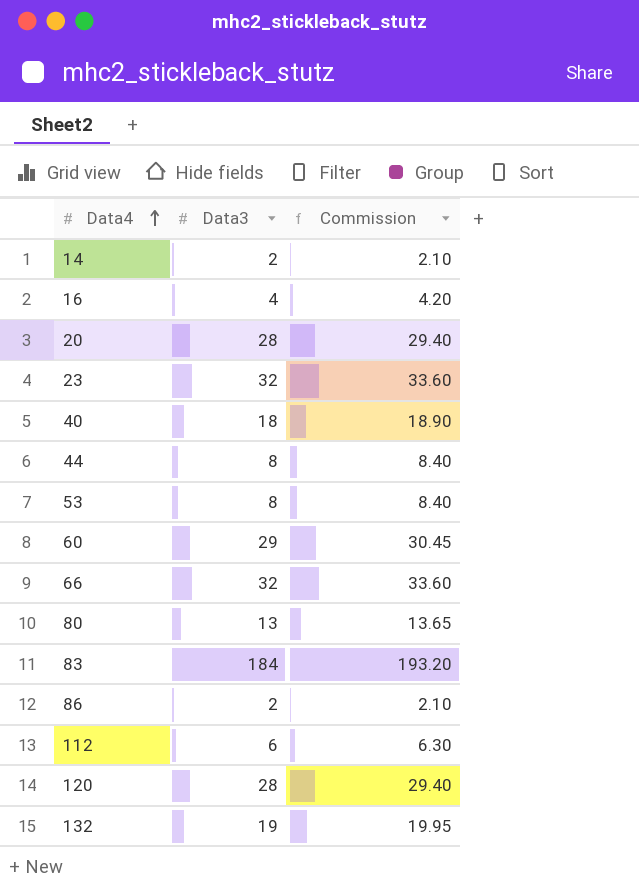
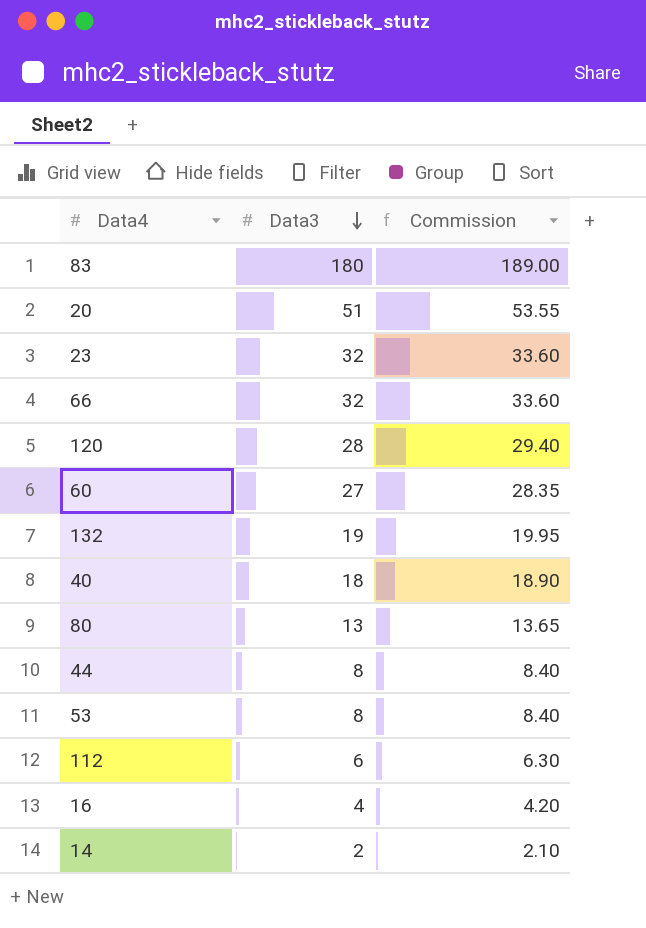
row order: Data4 ascending -> Data3 descending
row 86: 2 | 2.10 -> none
83 | Data3: 184 -> 180
83 | Commission: 193.20 -> 189.00
20 | Data3: 28 -> 51
20 | Commission: 29.40 -> 53.55
60 | Data3: 29 -> 27
60 | Commission: 30.45 -> 28.35

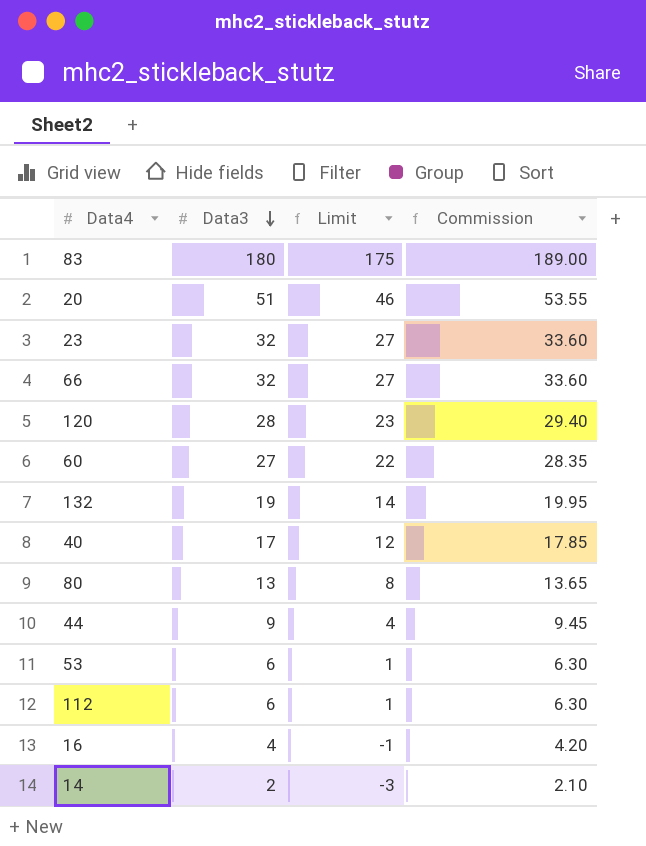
column Limit | formula: none -> [Data3] - 5
40 | Data3: 18 -> 17
40 | Commission: 18.90 -> 17.85
44 | Data3: 8 -> 9
44 | Commission: 8.40 -> 9.45
53 | Data3: 8 -> 6
53 | Commission: 8.40 -> 6.30

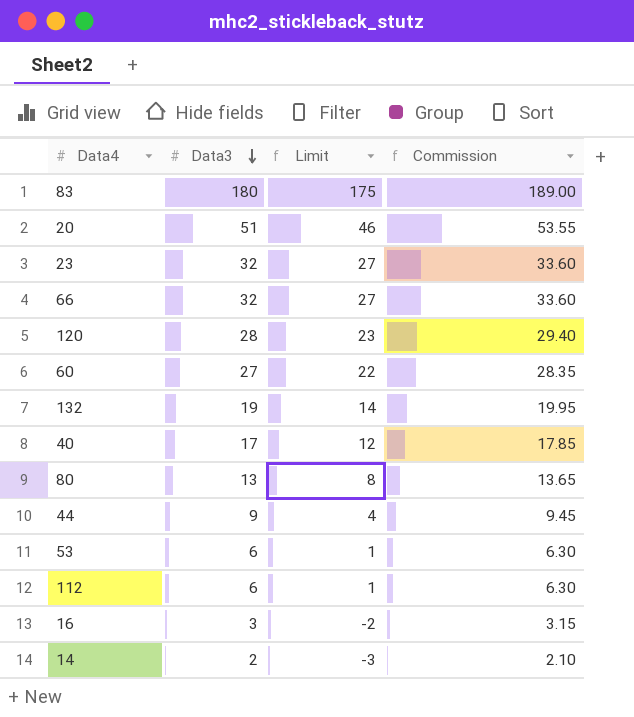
16 | Data3: 4 -> 3
16 | Limit: -1 -> -2
16 | Commission: 4.20 -> 3.15

